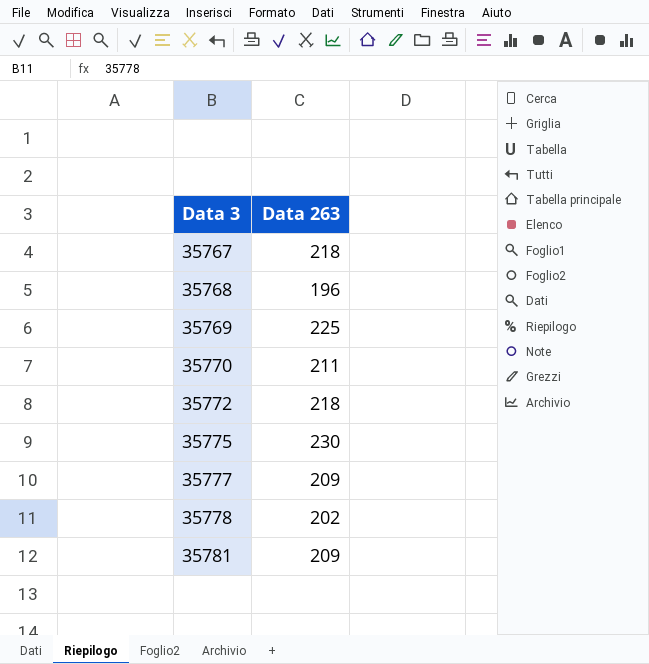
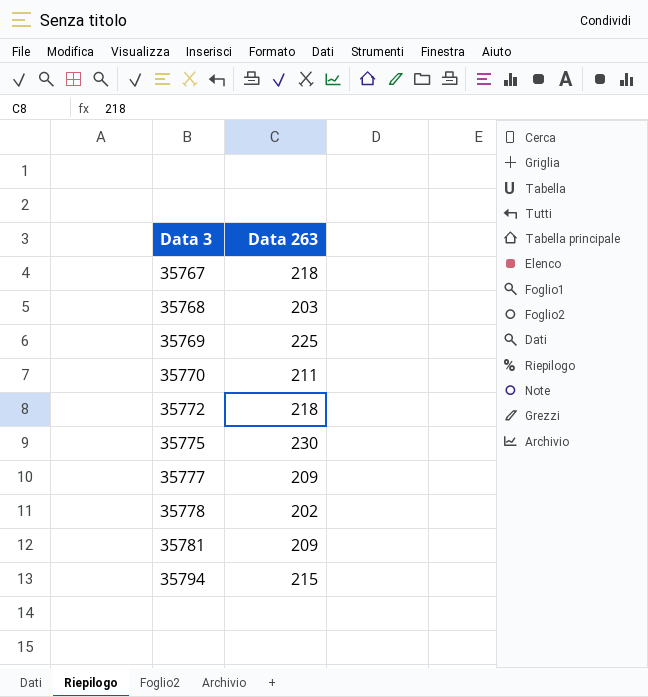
35768 | Data 263: 196 -> 203
row 35794: none -> 215

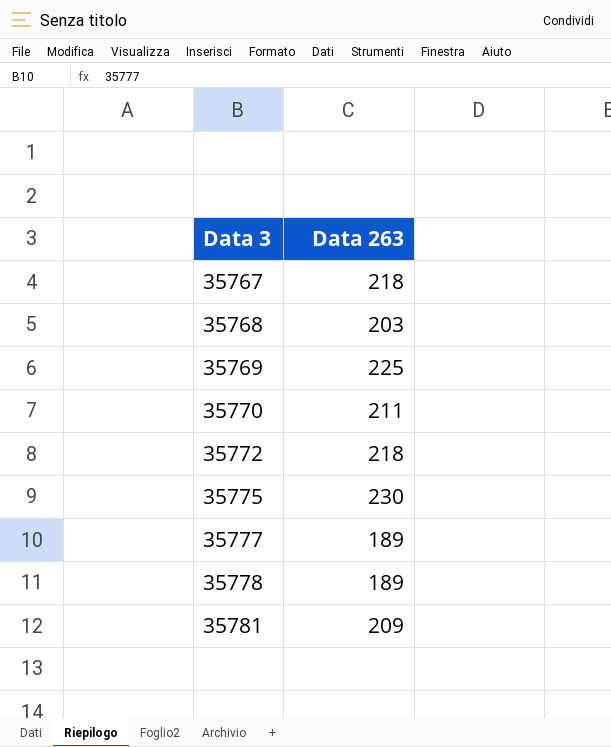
row 35794: 215 -> none
35777 | Data 263: 209 -> 189
35778 | Data 263: 202 -> 189

